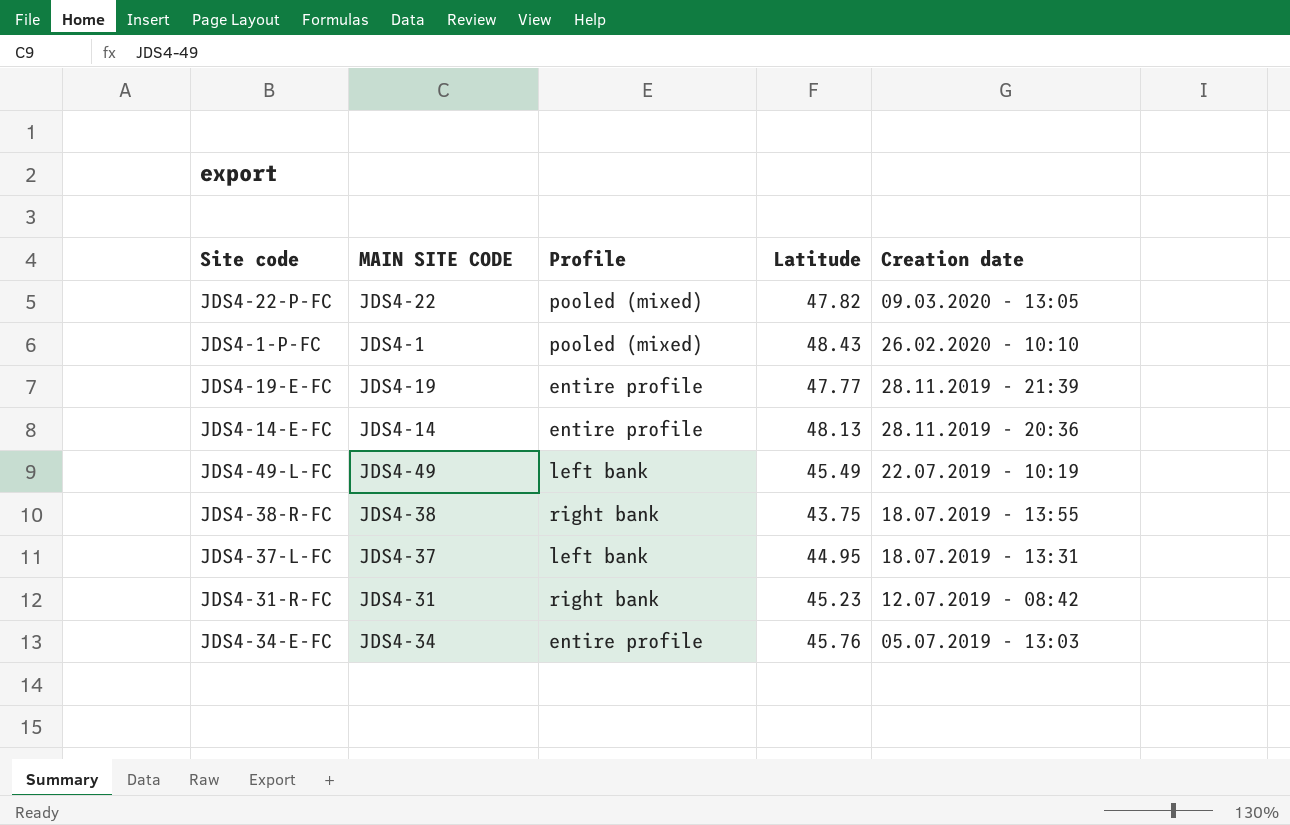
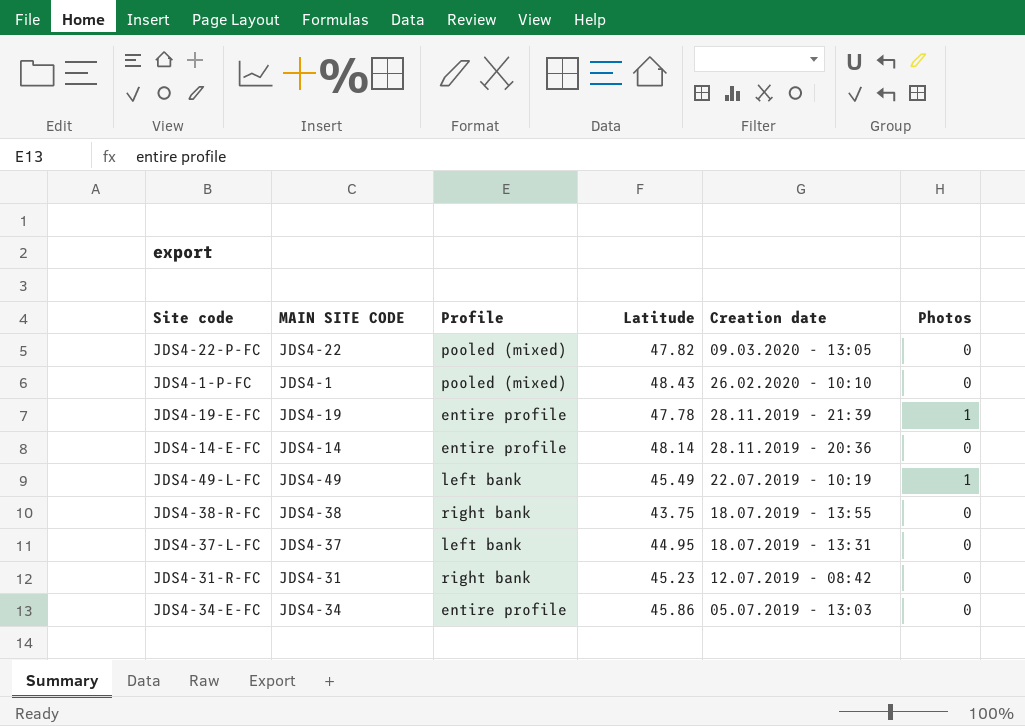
column Photos | position: none -> 6
JDS4-19-E-FC | Latitude: 47.77 -> 47.78
JDS4-14-E-FC | Latitude: 48.13 -> 48.14
JDS4-34-E-FC | Latitude: 45.76 -> 45.86

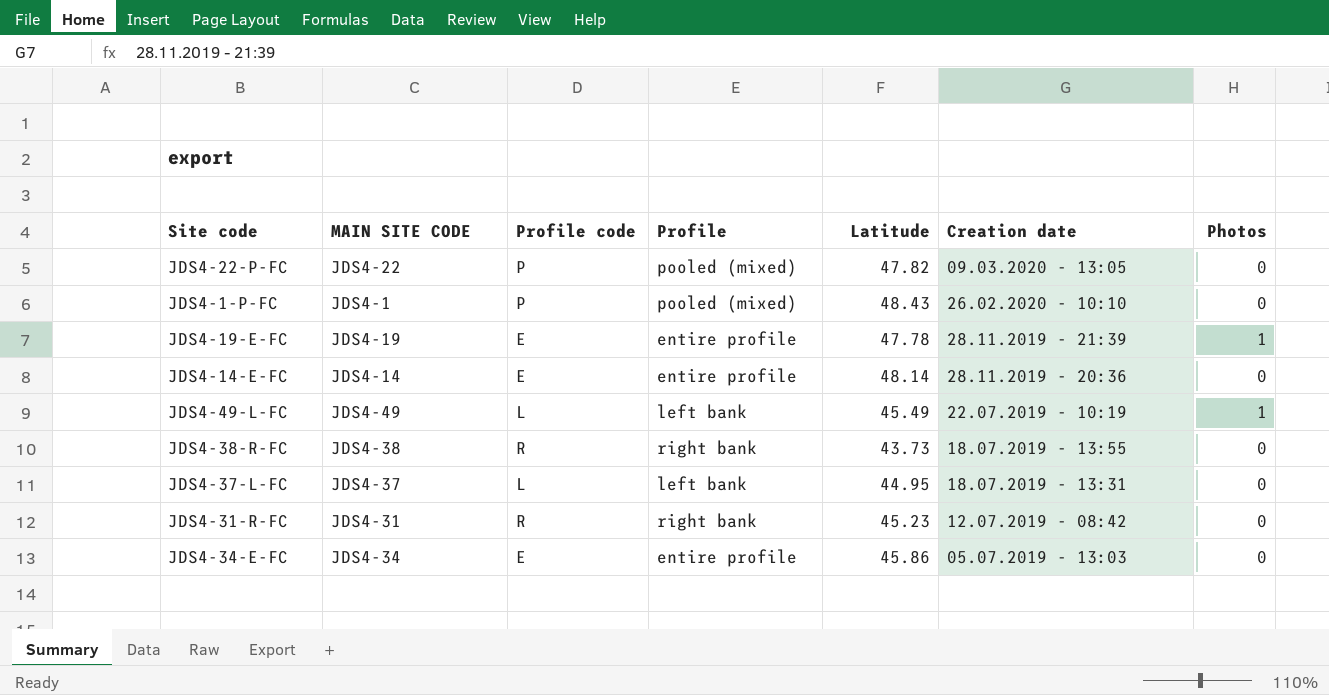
column Profile code | position: none -> 3
JDS4-38-R-FC | Latitude: 43.75 -> 43.73

